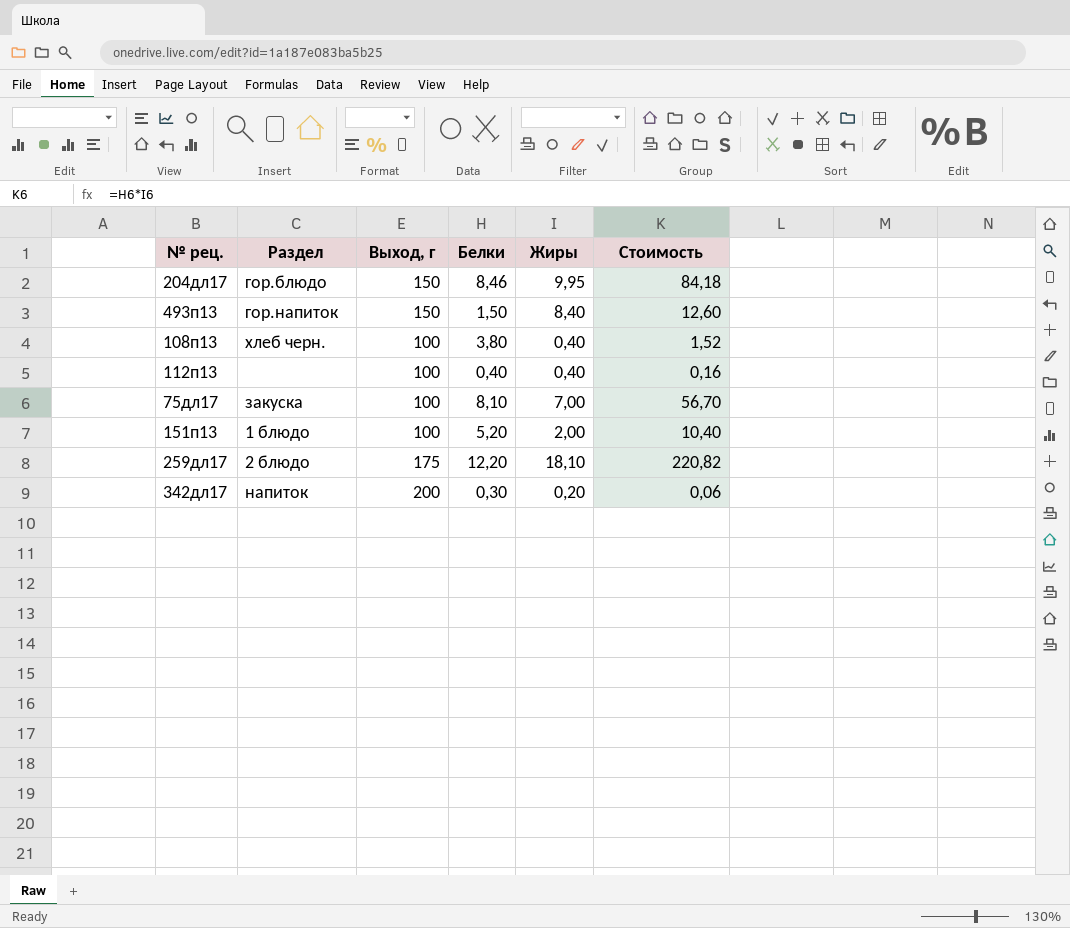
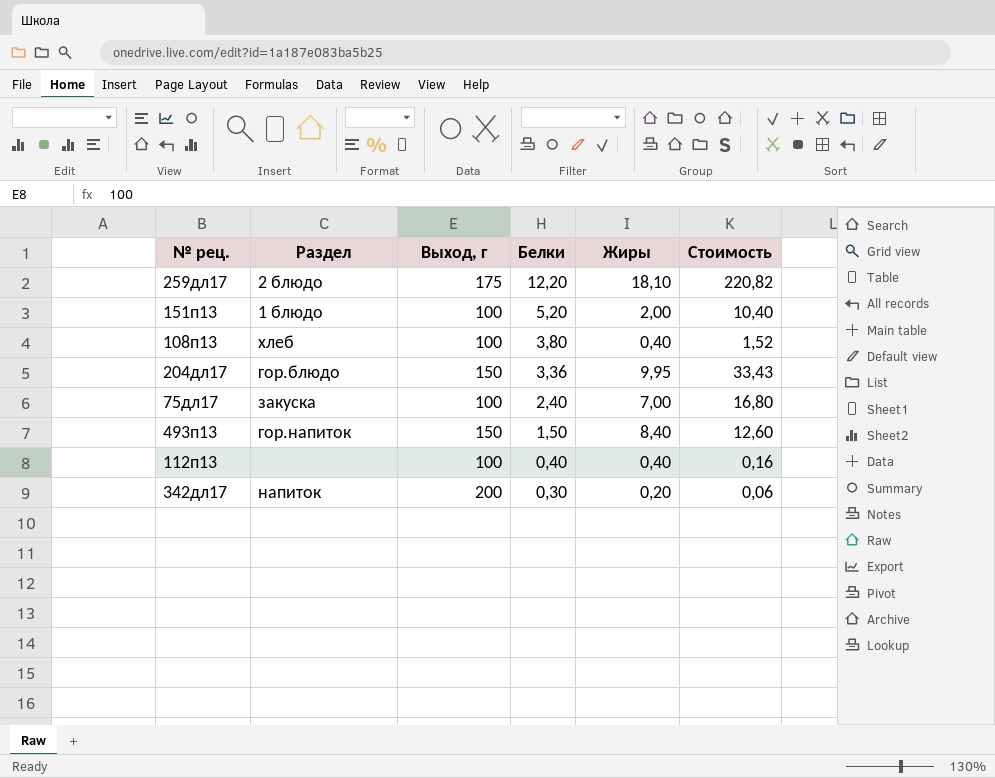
row order: none -> Белки descending
108п13 | Раздел: хлеб черн. -> хлеб
204дл17 | Белки: 8,46 -> 3,36
204дл17 | Стоимость: 84,18 -> 33,43
75дл17 | Белки: 8,10 -> 2,40
75дл17 | Стоимость: 56,70 -> 16,80

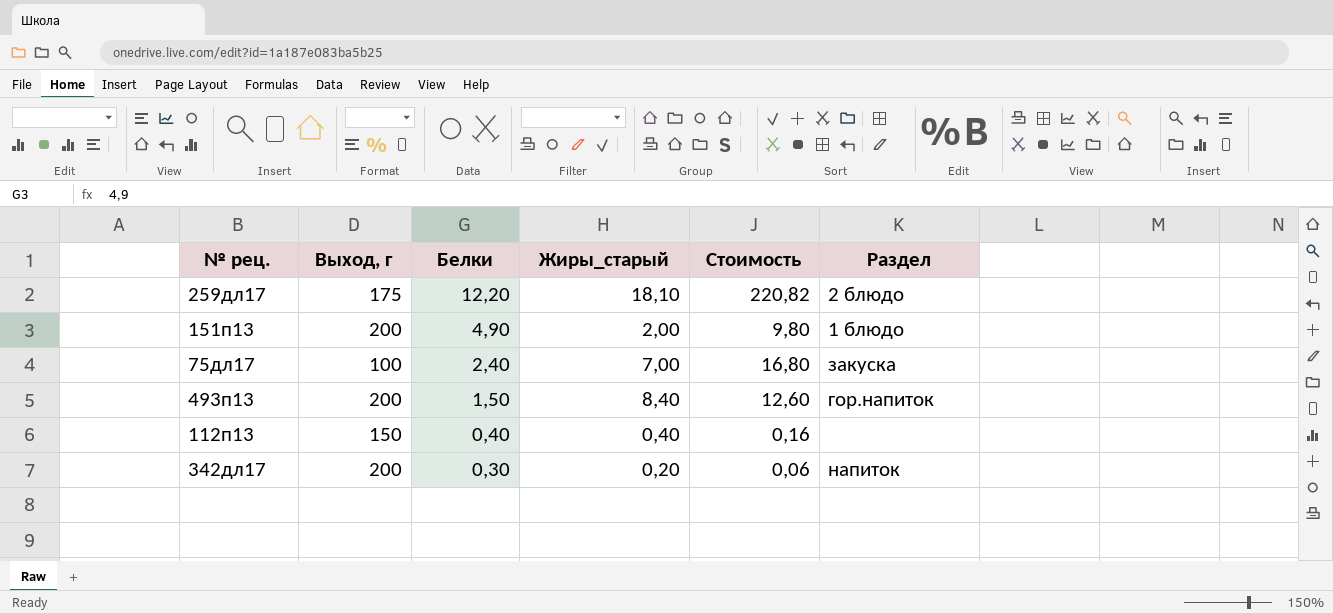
column name: Жиры -> Жиры_старый
column Раздел | position: 2 -> 6
row 108п13: хлеб | 100 | 3,80 | 0,40 | 1,52 -> none
row 204дл17: гор.блюдо | 150 | 3,36 | 9,95 | 33,43 -> none
151п13 | Выход, г: 100 -> 200
151п13 | Белки: 5,20 -> 4,90
151п13 | Стоимость: 10,40 -> 9,80
493п13 | Выход, г: 150 -> 200
112п13 | Выход, г: 100 -> 150

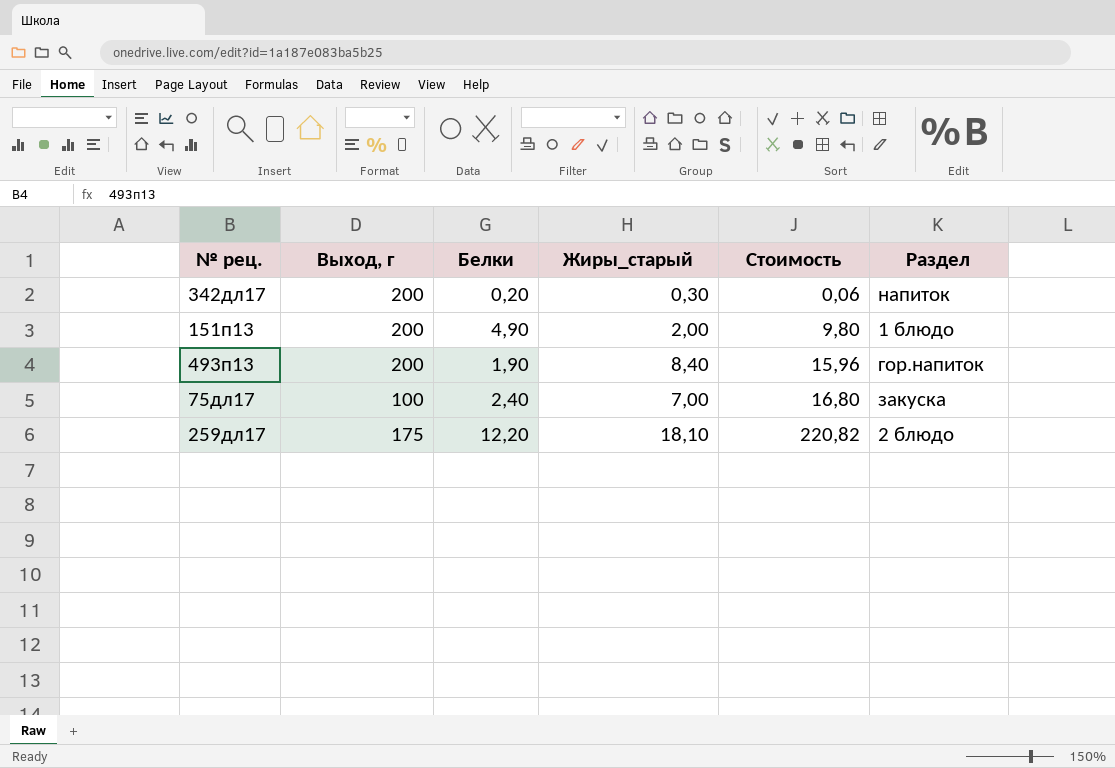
row order: Белки descending -> Стоимость ascending
row 112п13: 150 | 0,40 | 0,40 | 0,16 | none -> none
342дл17 | Белки: 0,30 -> 0,20
342дл17 | Жиры_старый: 0,20 -> 0,30
493п13 | Белки: 1,50 -> 1,90
493п13 | Стоимость: 12,60 -> 15,96

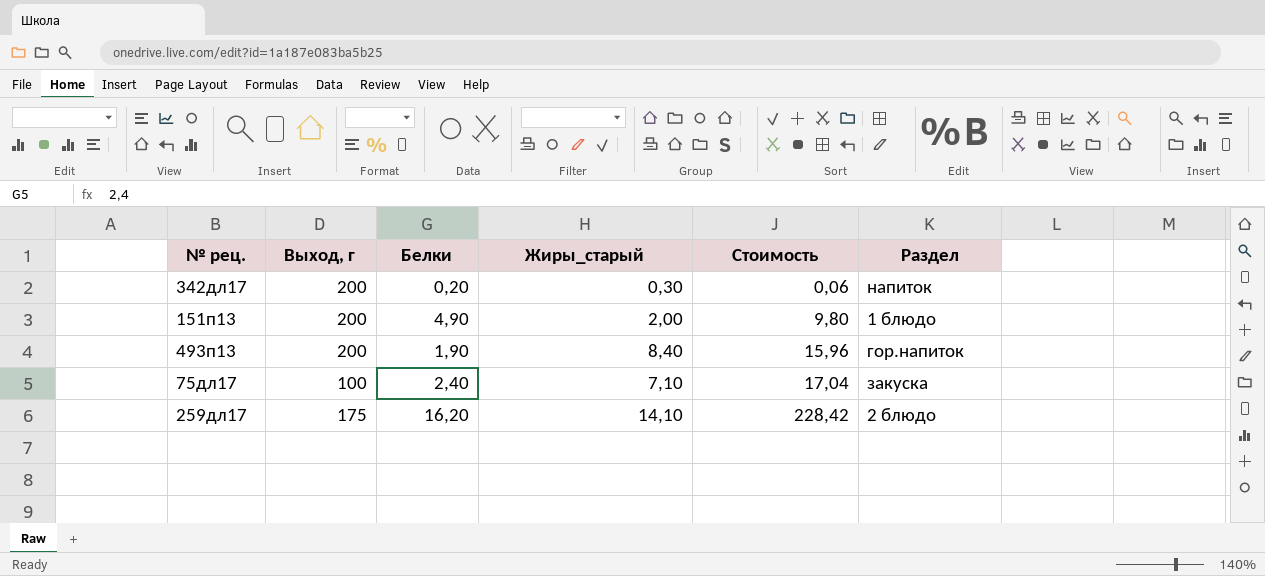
75дл17 | Жиры_старый: 7,00 -> 7,10
75дл17 | Стоимость: 16,80 -> 17,04
259дл17 | Белки: 12,20 -> 16,20
259дл17 | Жиры_старый: 18,10 -> 14,10
259дл17 | Стоимость: 220,82 -> 228,42

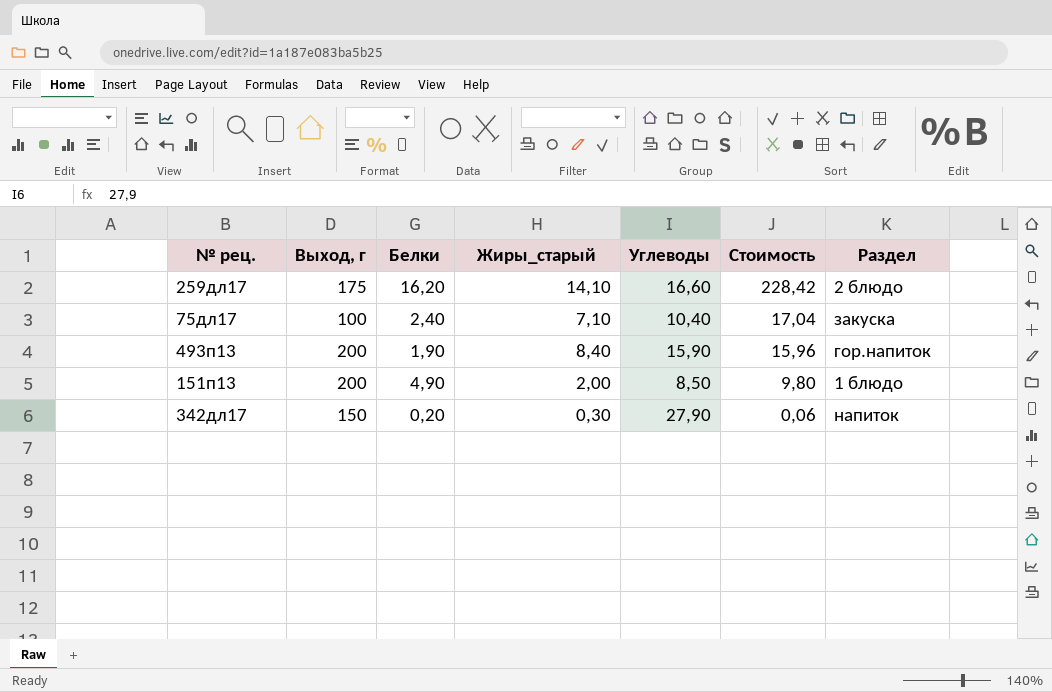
row order: Стоимость ascending -> Стоимость descending
column Углеводы | position: none -> 5
342дл17 | Выход, г: 200 -> 150

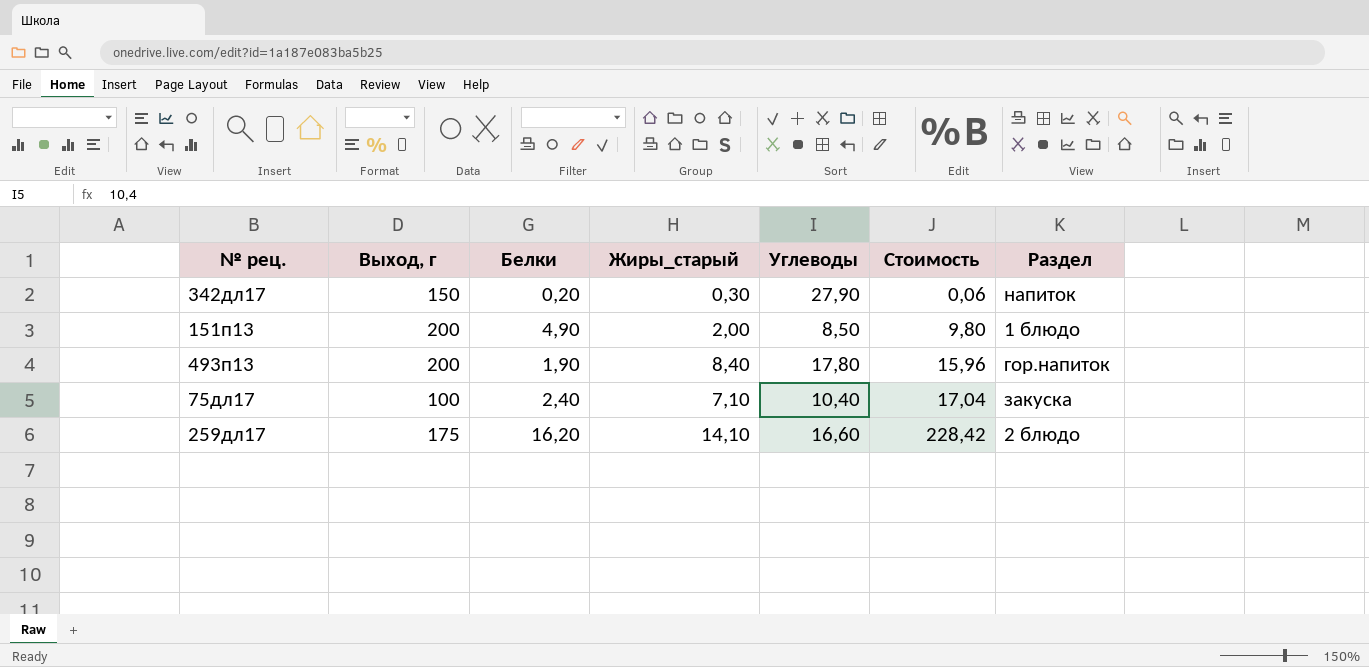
row order: Стоимость descending -> Стоимость ascending
493п13 | Углеводы: 15,90 -> 17,80

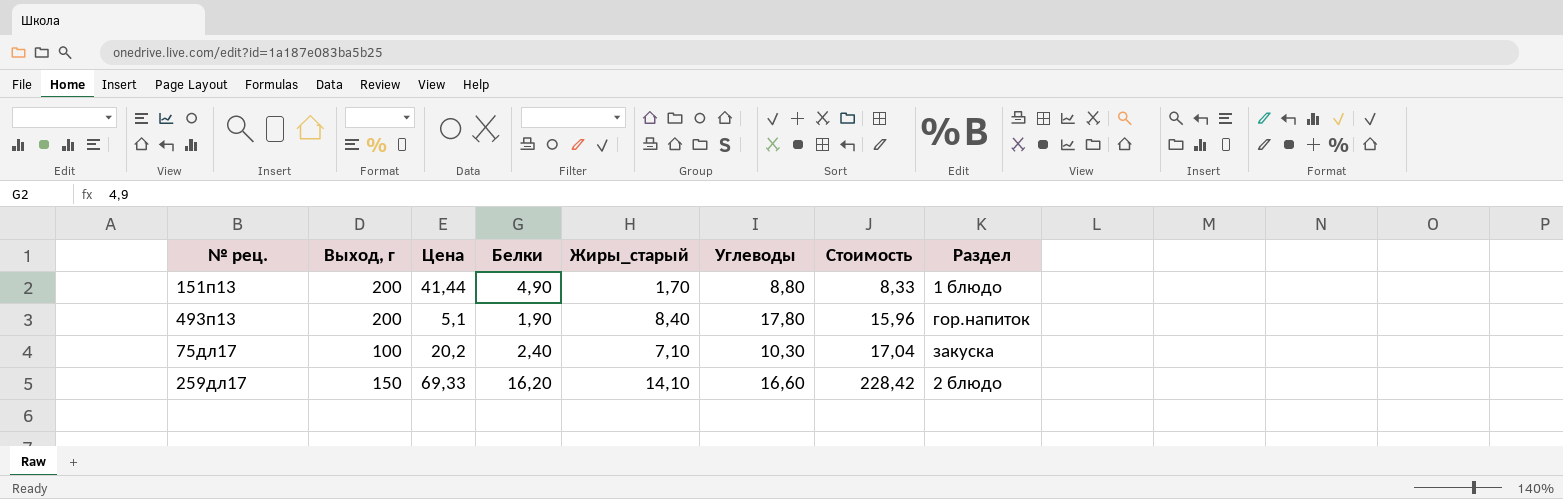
column Цена | position: none -> 3
row 342дл17: 150 | 0,20 | 0,30 | 27,90 | 0,06 | напиток -> none
151п13 | Жиры_старый: 2,00 -> 1,70
151п13 | Углеводы: 8,50 -> 8,80
151п13 | Стоимость: 9,80 -> 8,33
75дл17 | Углеводы: 10,40 -> 10,30
259дл17 | Выход, г: 175 -> 150

